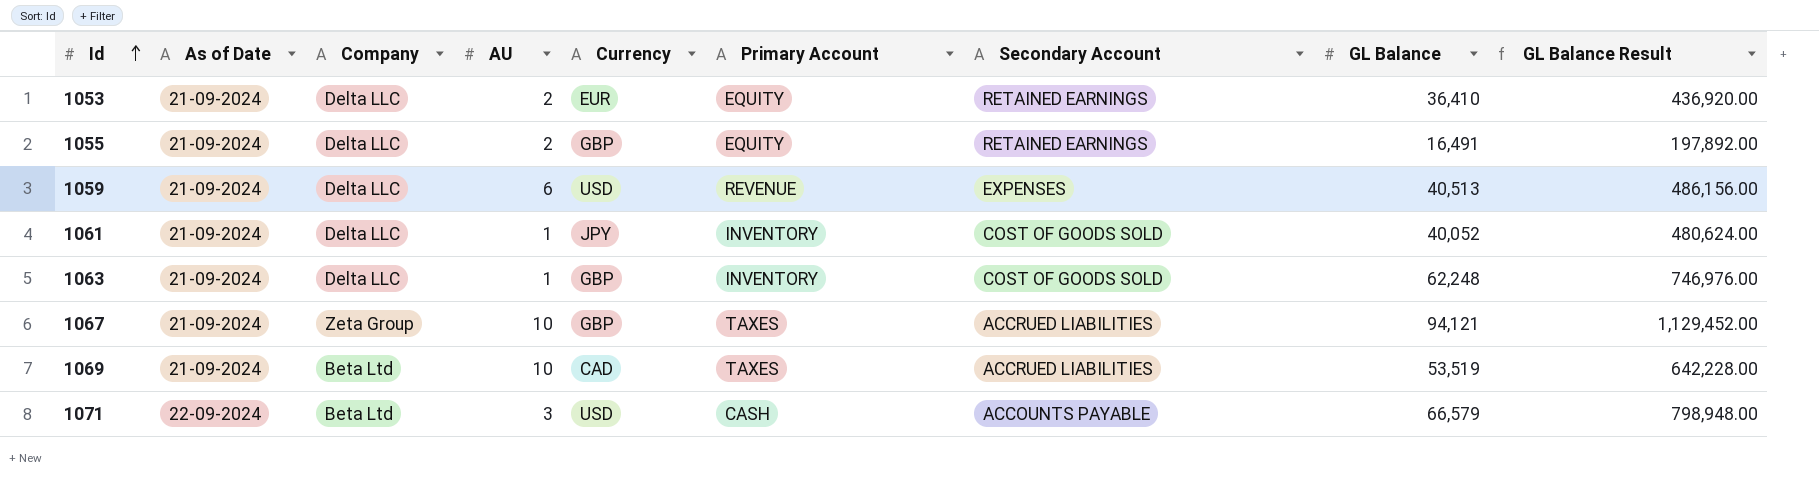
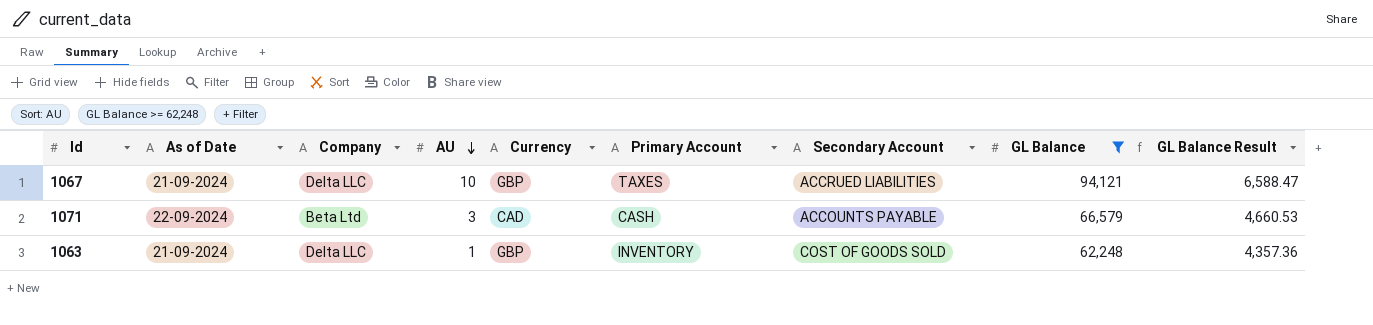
filter: none -> GL Balance >= 62,248
row order: Id ascending -> AU descending
column GL Balance Result | formula: [GL Balance] * 12 -> [GL Balance] * 0.07
1067 | Company: Zeta Group -> Delta LLC
1071 | Currency: USD -> CAD

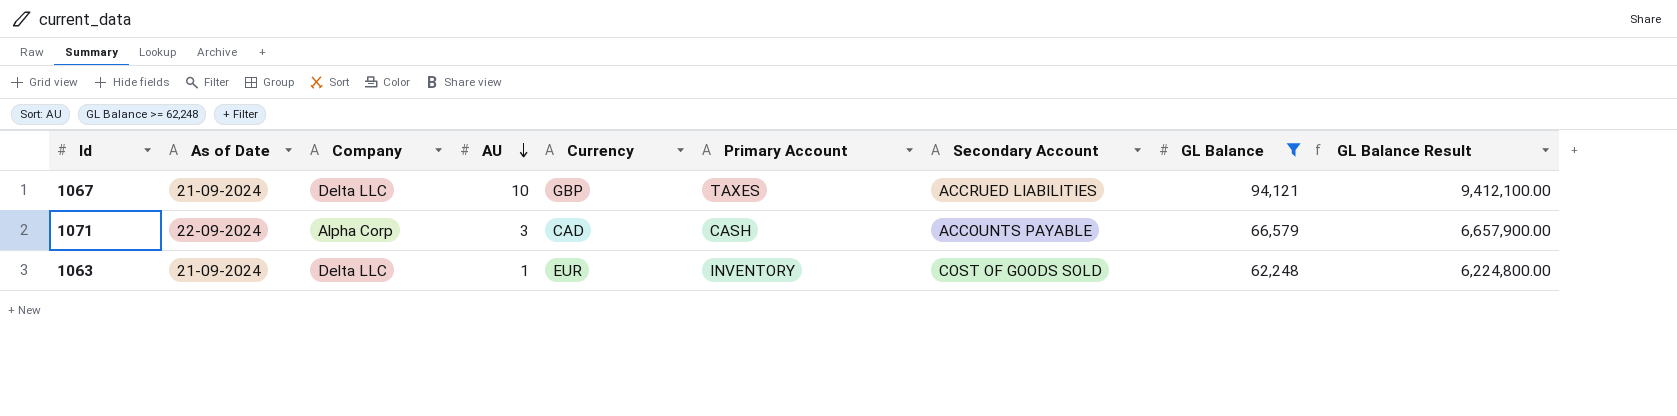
column GL Balance Result | formula: [GL Balance] * 0.07 -> [GL Balance] * 100
1071 | Company: Beta Ltd -> Alpha Corp
1063 | Currency: GBP -> EUR

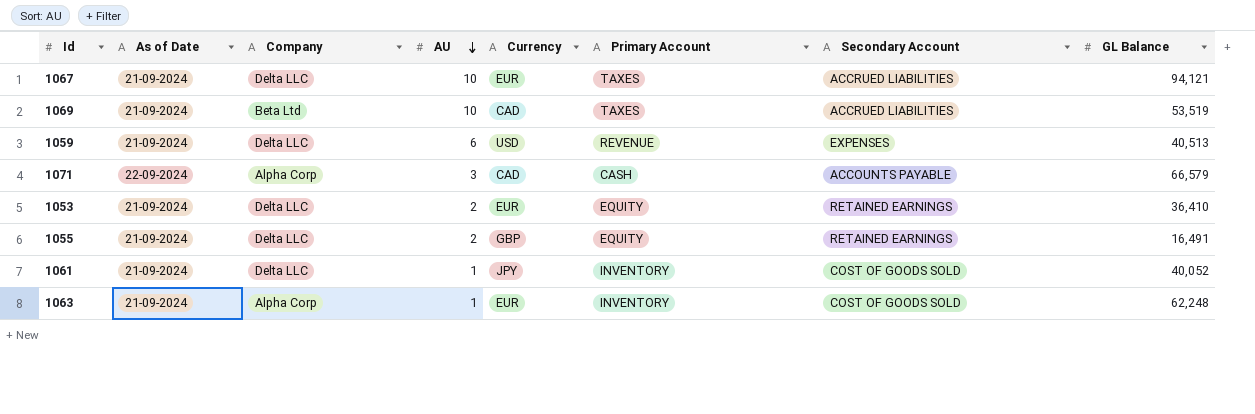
filter: GL Balance >= 62,248 -> none
column GL Balance Result | formula: [GL Balance] * 100 -> none
1067 | Currency: GBP -> EUR
1063 | Company: Delta LLC -> Alpha Corp

